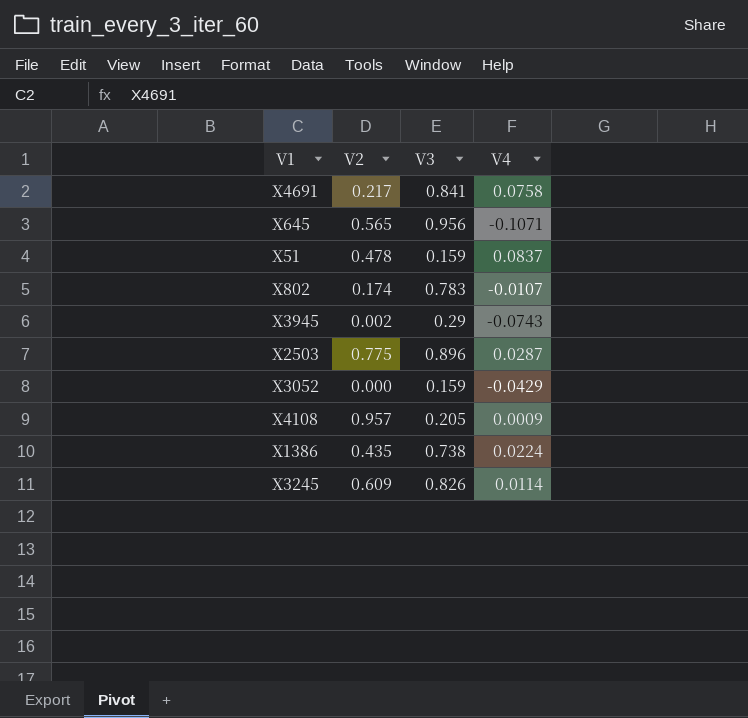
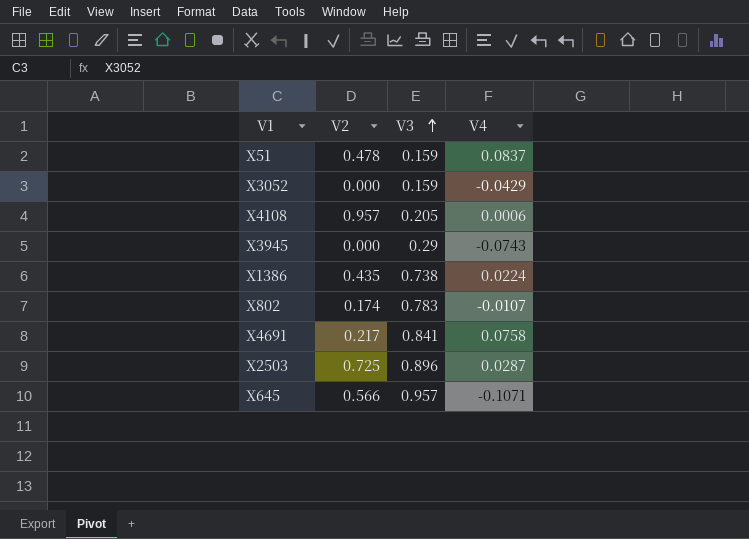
row order: none -> V3 ascending
row X3245: 0.609 | 0.826 | 0.0114 -> none
X4108 | V4: 0.0009 -> 0.0006
X3945 | V2: 0.002 -> 0.000
X2503 | V2: 0.775 -> 0.725
X645 | V2: 0.565 -> 0.566
X645 | V3: 0.956 -> 0.957

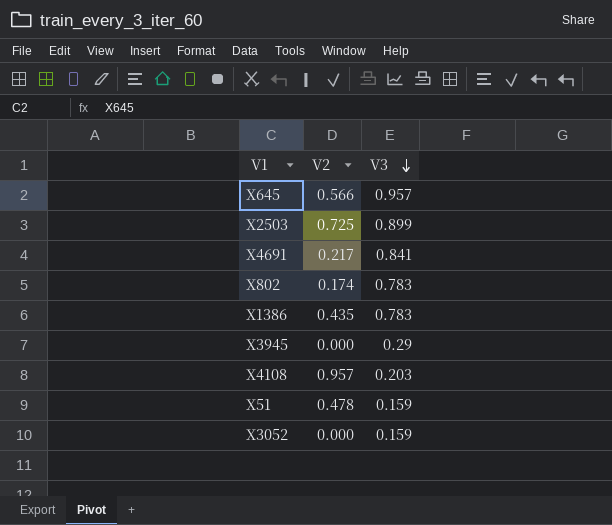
row order: V3 ascending -> V3 descending
column V4 | position: 4 -> none
X2503 | V3: 0.896 -> 0.899
X1386 | V3: 0.738 -> 0.783
X4108 | V3: 0.205 -> 0.203

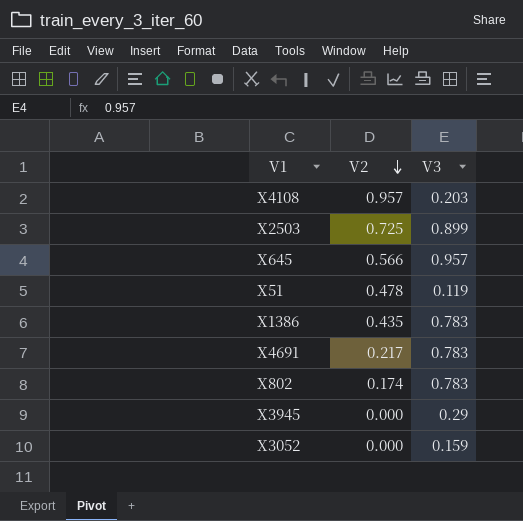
row order: V3 descending -> V2 descending
X51 | V3: 0.159 -> 0.119
X4691 | V3: 0.841 -> 0.783

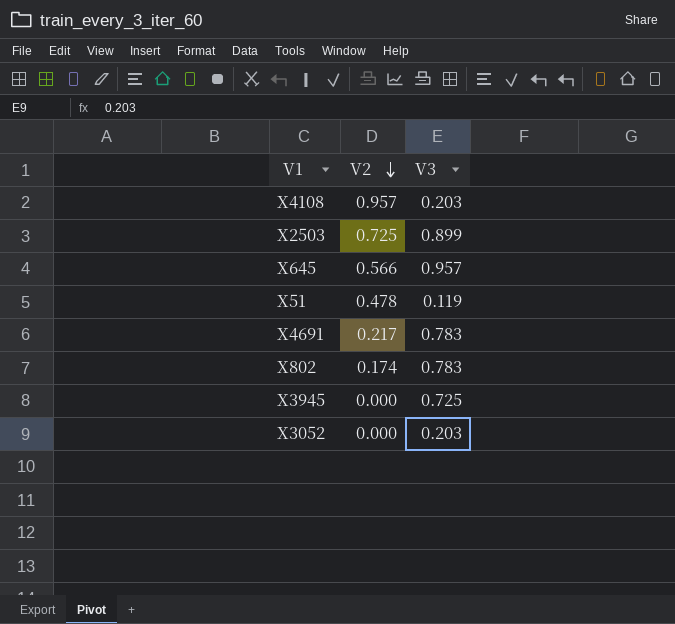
row X1386: 0.435 | 0.783 -> none
X3945 | V3: 0.29 -> 0.725
X3052 | V3: 0.159 -> 0.203

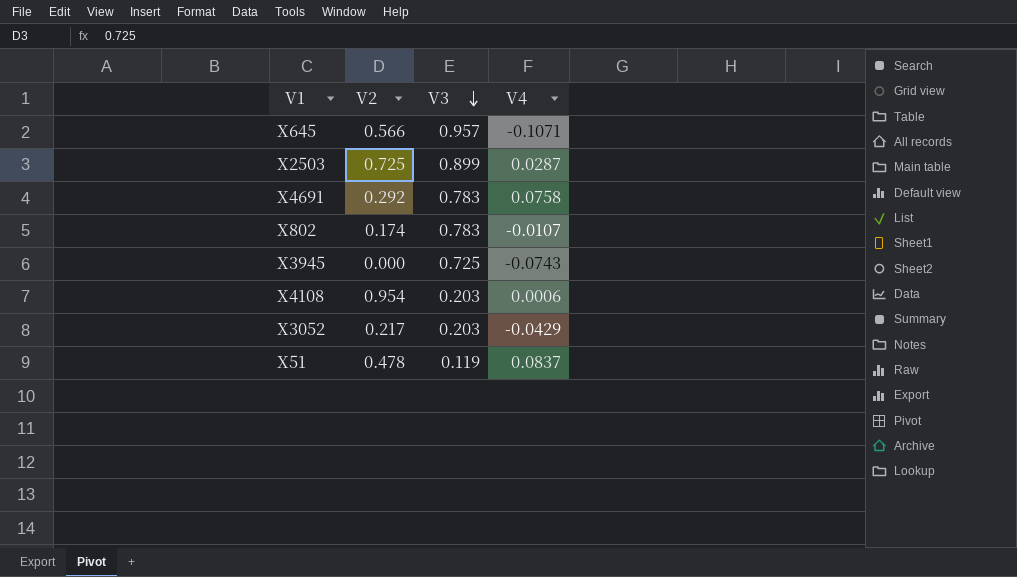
row order: V2 descending -> V3 descending
column V4 | position: none -> 4
X4691 | V2: 0.217 -> 0.292
X4108 | V2: 0.957 -> 0.954
X3052 | V2: 0.000 -> 0.217

